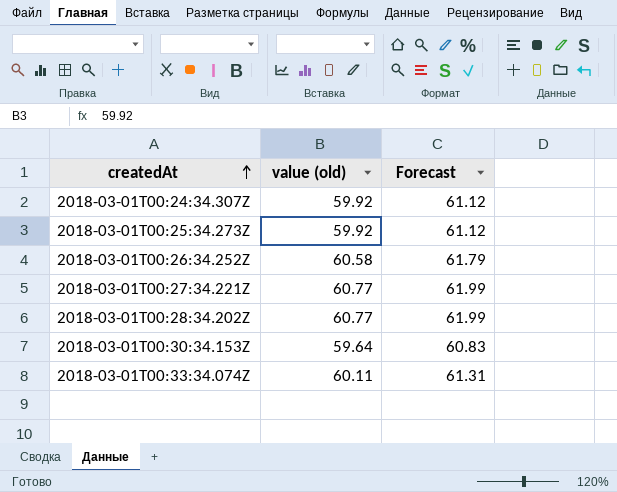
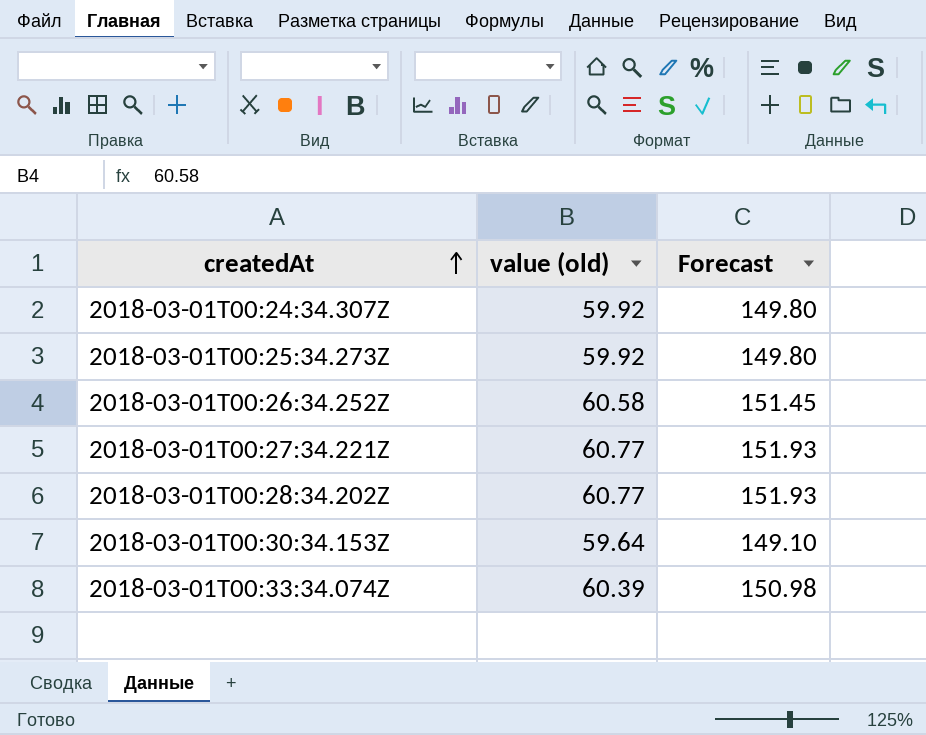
column Forecast | formula: [value (old)] * 1.02 -> [value (old)] * 2.5
2018-03-01T00:33:34.074Z | value (old): 60.11 -> 60.39

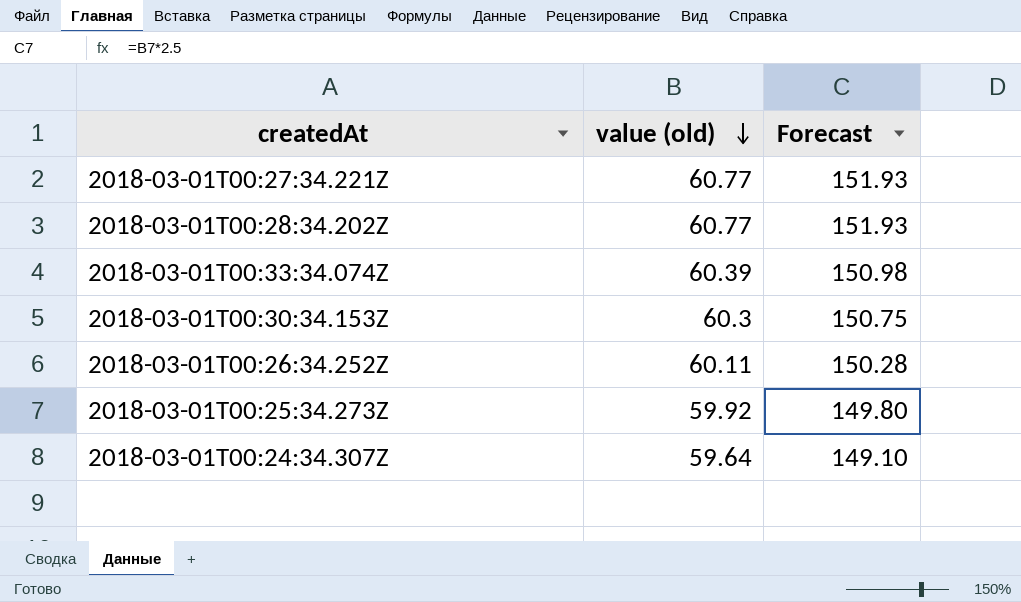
row order: createdAt ascending -> value (old) descending
2018-03-01T00:30:34.153Z | value (old): 59.64 -> 60.3
2018-03-01T00:30:34.153Z | Forecast: 149.10 -> 150.75
2018-03-01T00:26:34.252Z | value (old): 60.58 -> 60.11
2018-03-01T00:26:34.252Z | Forecast: 151.45 -> 150.28
2018-03-01T00:24:34.307Z | value (old): 59.92 -> 59.64
2018-03-01T00:24:34.307Z | Forecast: 149.80 -> 149.10

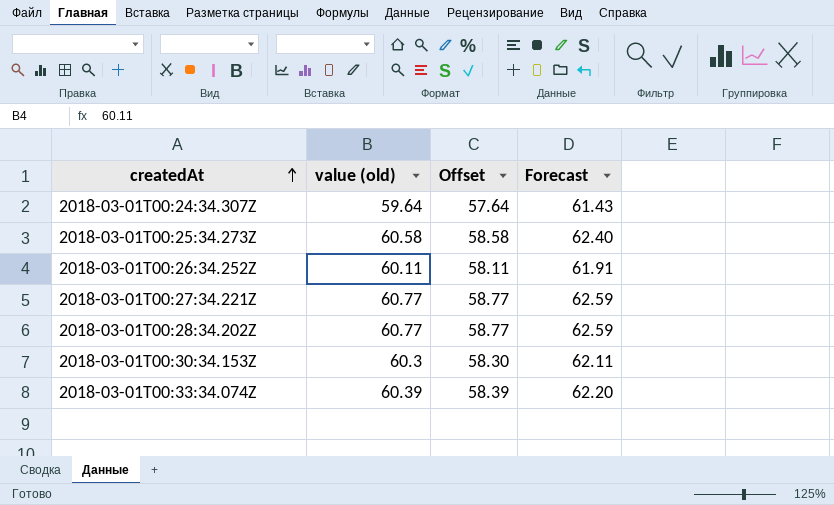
row order: value (old) descending -> createdAt ascending
column Offset | formula: none -> [value (old)] - 2
column Forecast | formula: [value (old)] * 2.5 -> [value (old)] * 1.03
2018-03-01T00:25:34.273Z | value (old): 59.92 -> 60.58

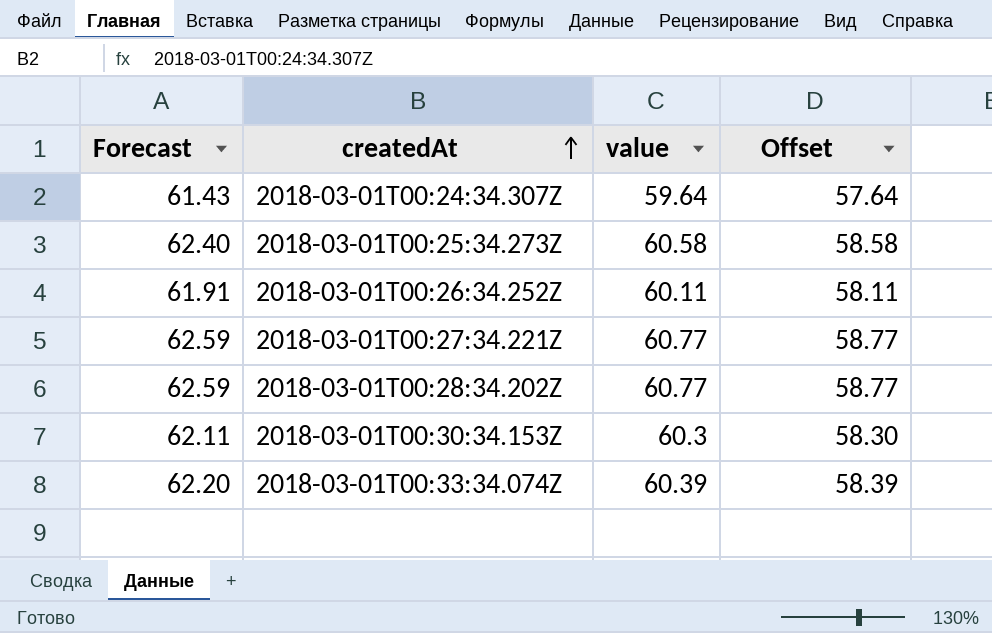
column Forecast | position: 4 -> 1
column name: value (old) -> value

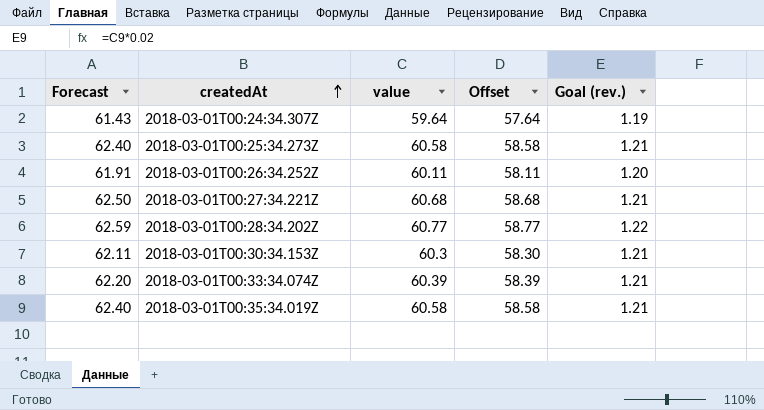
column Goal (rev.) | formula: none -> [value] * 0.02
2018-03-01T00:27:34.221Z | Forecast: 62.59 -> 62.50
2018-03-01T00:27:34.221Z | value: 60.77 -> 60.68
2018-03-01T00:27:34.221Z | Offset: 58.77 -> 58.68
row 2018-03-01T00:35:34.019Z: none -> 62.40 | 60.58 | 58.58 | 1.21

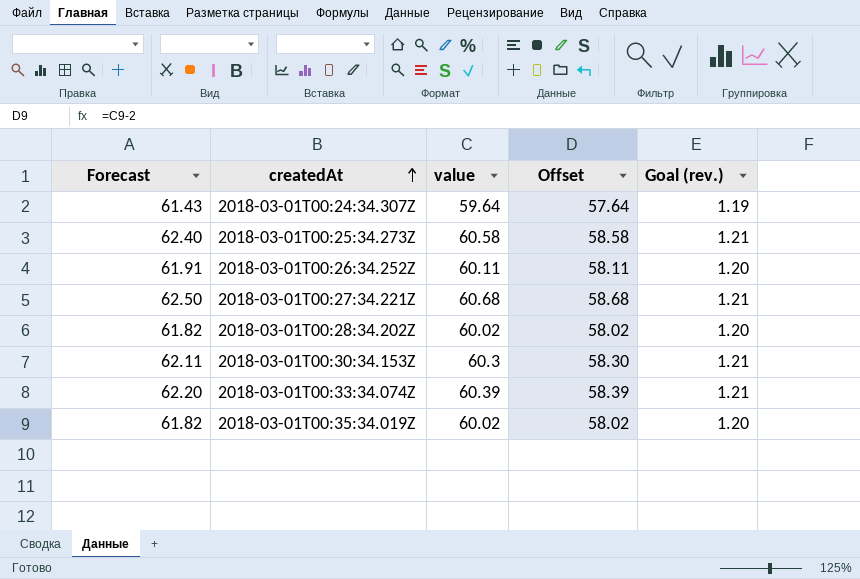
2018-03-01T00:28:34.202Z | Forecast: 62.59 -> 61.82
2018-03-01T00:28:34.202Z | value: 60.77 -> 60.02
2018-03-01T00:28:34.202Z | Offset: 58.77 -> 58.02
2018-03-01T00:28:34.202Z | Goal (rev.): 1.22 -> 1.20
2018-03-01T00:35:34.019Z | Forecast: 62.40 -> 61.82
2018-03-01T00:35:34.019Z | value: 60.58 -> 60.02
2018-03-01T00:35:34.019Z | Offset: 58.58 -> 58.02
2018-03-01T00:35:34.019Z | Goal (rev.): 1.21 -> 1.20

